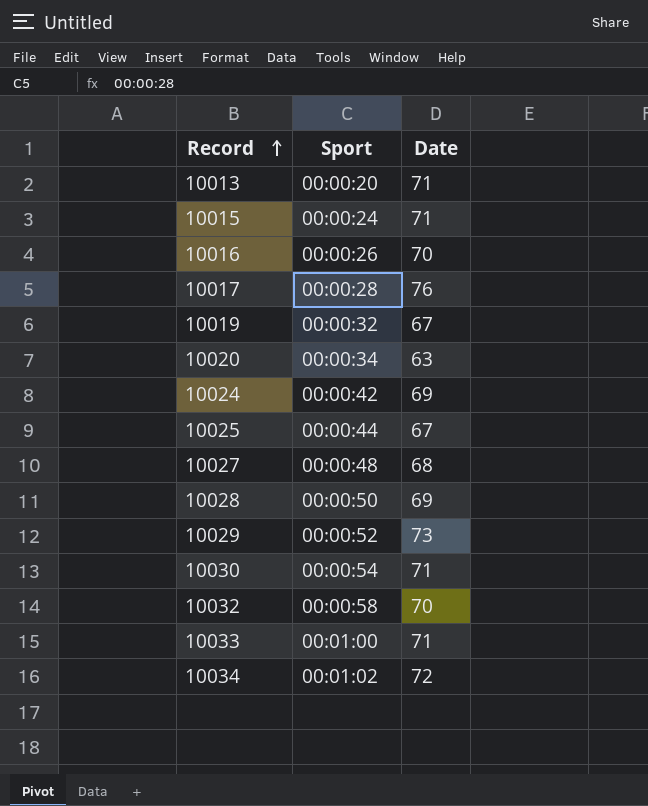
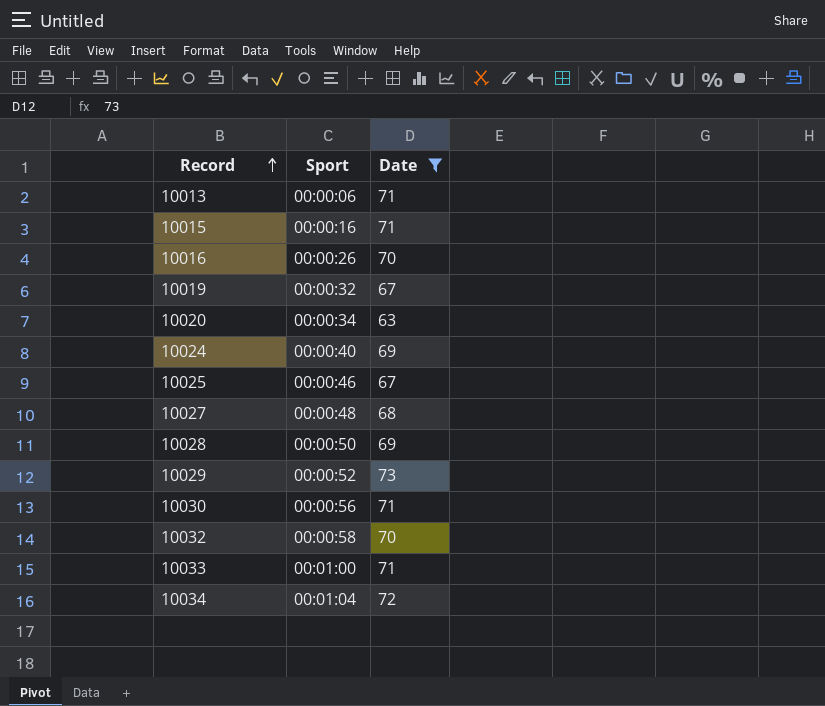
filter: none -> Date != 76
10013 | Sport: 00:00:20 -> 00:00:06
10015 | Sport: 00:00:24 -> 00:00:16
10024 | Sport: 00:00:42 -> 00:00:40
10025 | Sport: 00:00:44 -> 00:00:46
10030 | Sport: 00:00:54 -> 00:00:56
10034 | Sport: 00:01:02 -> 00:01:04

